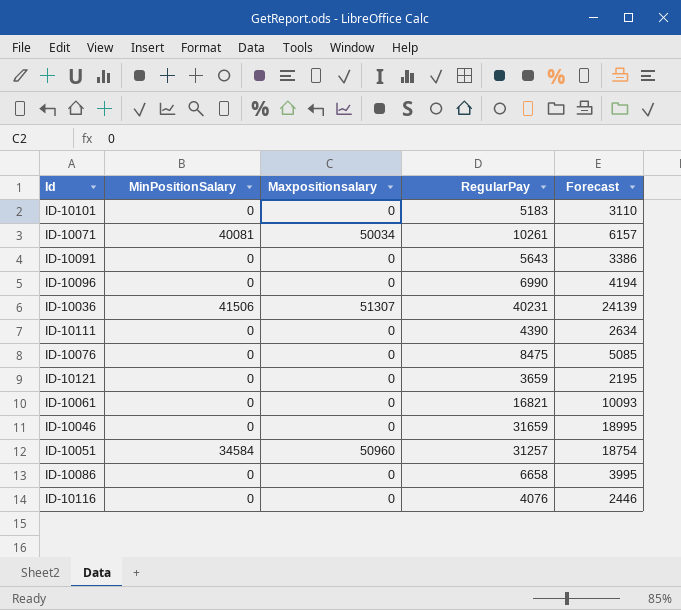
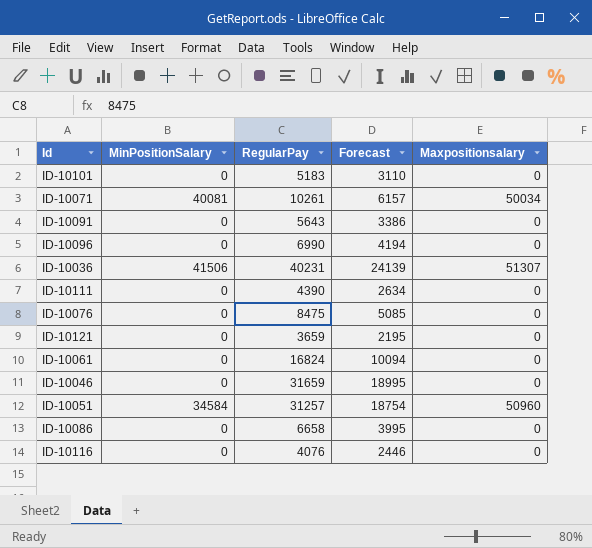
column Maxpositionsalary | position: 3 -> 5
ID-10061 | RegularPay: 16821 -> 16824
ID-10061 | Forecast: 10093 -> 10094

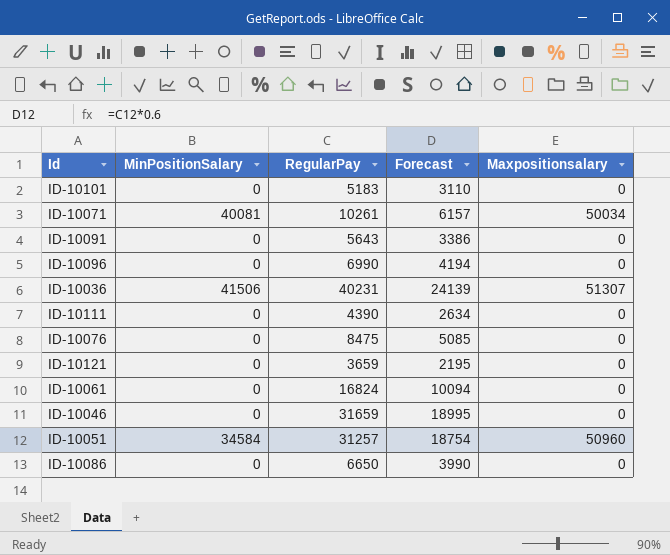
row ID-10116: 0 | 4076 | 2446 | 0 -> none
ID-10086 | RegularPay: 6658 -> 6650
ID-10086 | Forecast: 3995 -> 3990

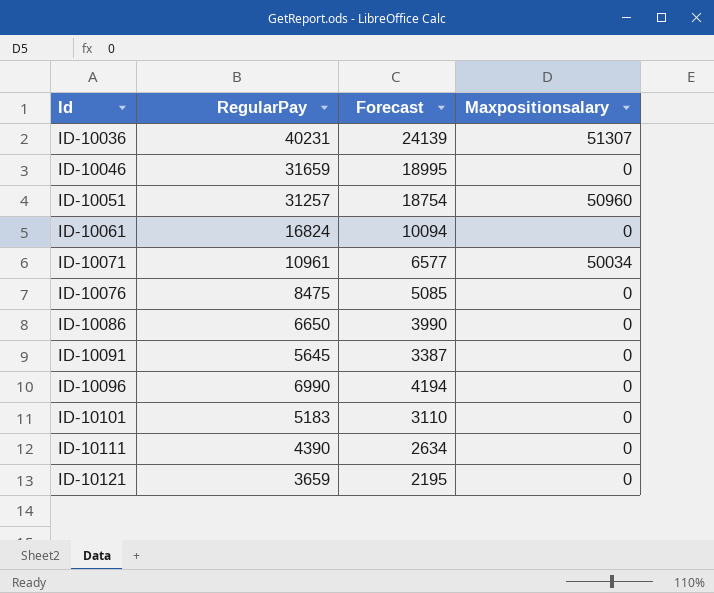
row order: none -> Id ascending
column MinPositionSalary | position: 2 -> none
ID-10071 | RegularPay: 10261 -> 10961
ID-10071 | Forecast: 6157 -> 6577
ID-10091 | RegularPay: 5643 -> 5645
ID-10091 | Forecast: 3386 -> 3387

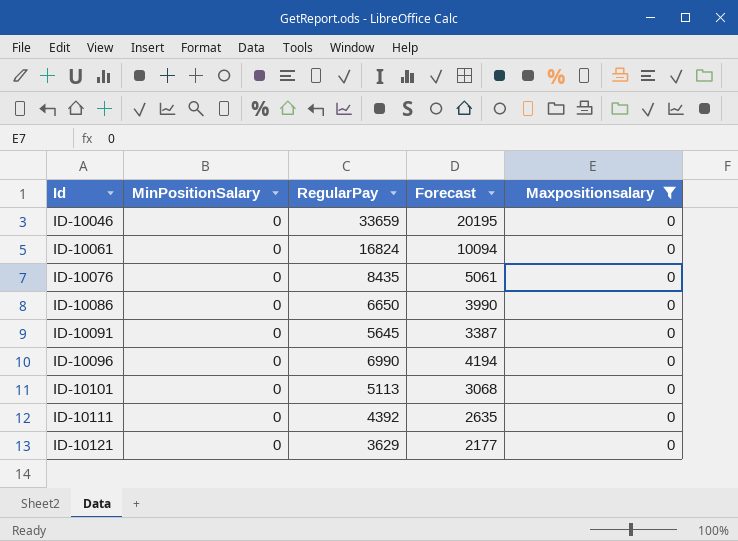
filter: none -> Maxpositionsalary = 0
column MinPositionSalary | position: none -> 2
ID-10046 | RegularPay: 31659 -> 33659
ID-10046 | Forecast: 18995 -> 20195
ID-10076 | RegularPay: 8475 -> 8435
ID-10076 | Forecast: 5085 -> 5061
ID-10101 | RegularPay: 5183 -> 5113
ID-10101 | Forecast: 3110 -> 3068
ID-10111 | RegularPay: 4390 -> 4392
ID-10111 | Forecast: 2634 -> 2635
ID-10121 | RegularPay: 3659 -> 3629
ID-10121 | Forecast: 2195 -> 2177

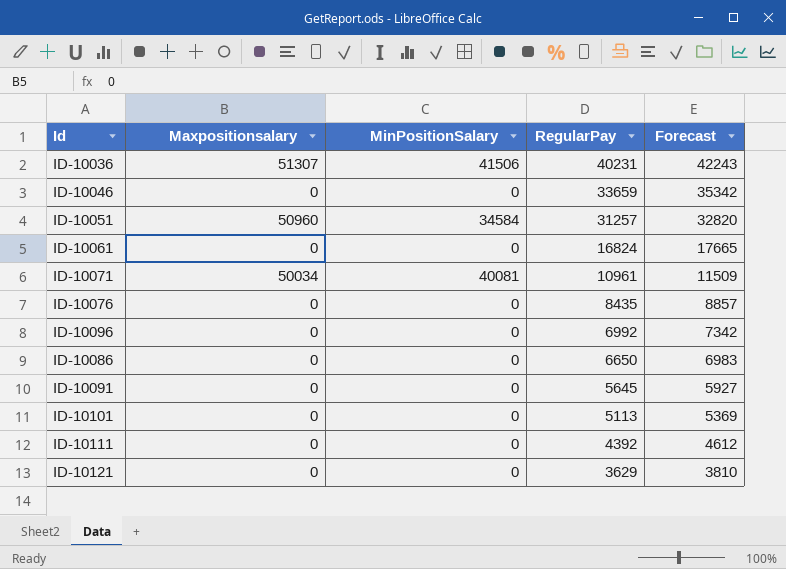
filter: Maxpositionsalary = 0 -> none
row order: Id ascending -> RegularPay descending
column Maxpositionsalary | position: 5 -> 2
column Forecast | formula: [RegularPay] * 0.6 -> [RegularPay] * 1.05
ID-10096 | RegularPay: 6990 -> 6992

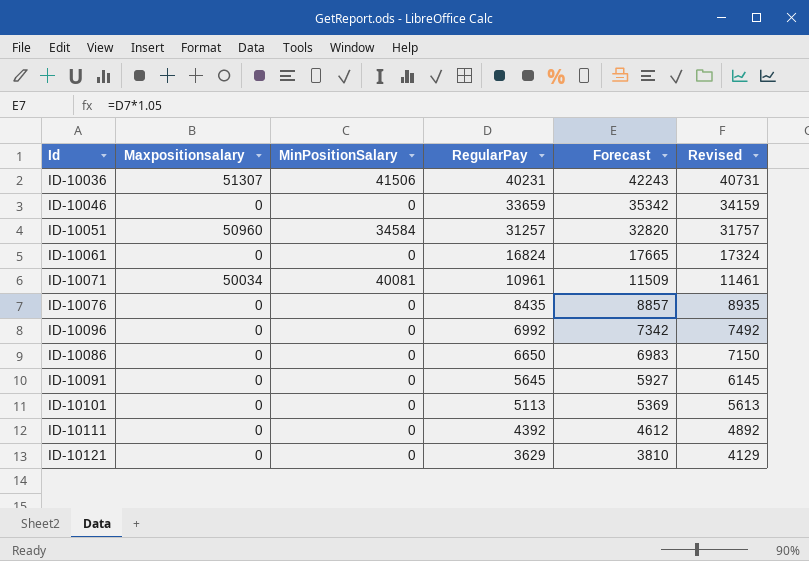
column Revised | formula: none -> [RegularPay] + 500

